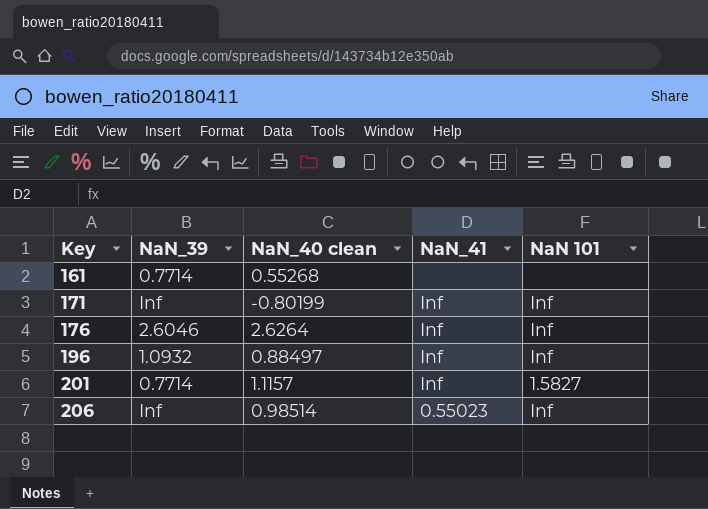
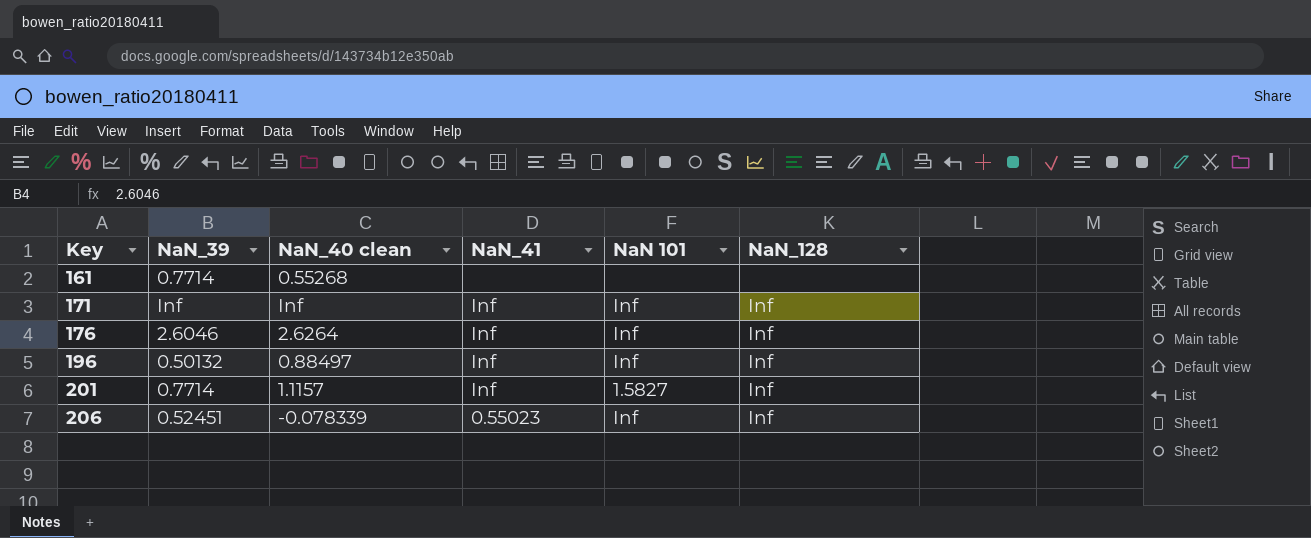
column NaN_128 | position: none -> 6
171 | NaN_40 clean: -0.80199 -> Inf
196 | NaN_39: 1.0932 -> 0.50132
206 | NaN_39: Inf -> 0.52451
206 | NaN_40 clean: 0.98514 -> -0.078339

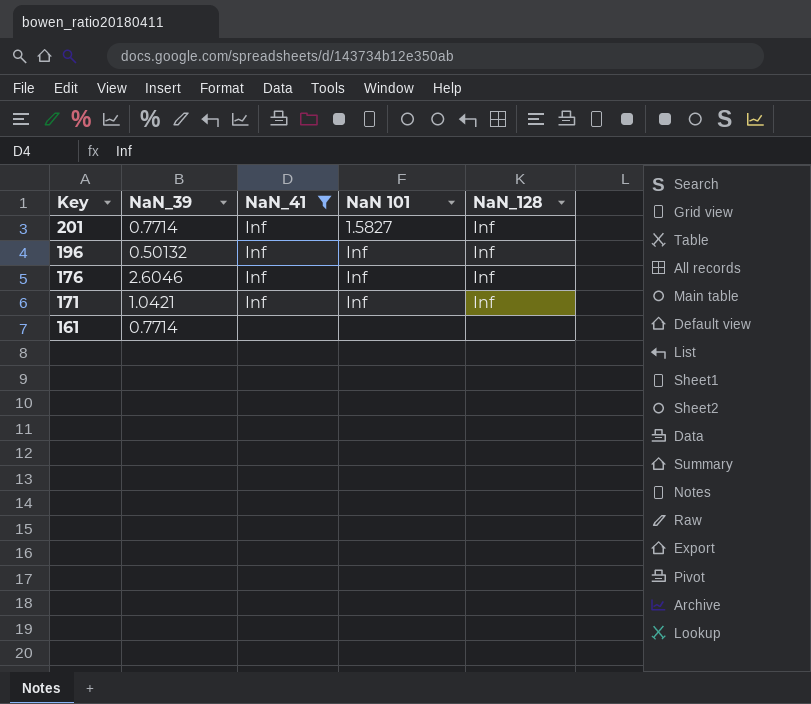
filter: none -> NaN_41 != 0.55023
row order: Key ascending -> Key descending
column NaN_40 clean | position: 3 -> none
171 | NaN_39: Inf -> 1.0421

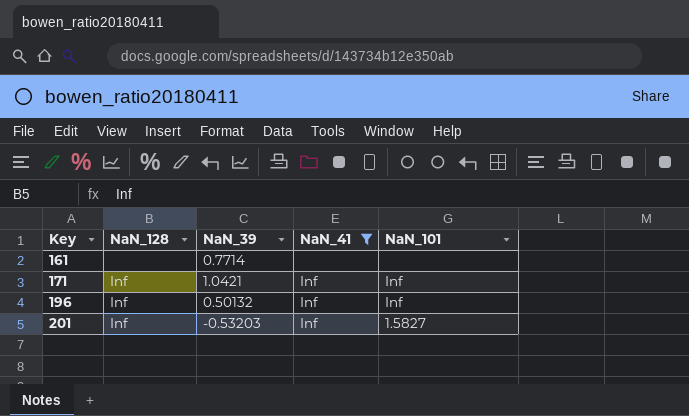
row order: Key descending -> Key ascending
column NaN_128 | position: 5 -> 2
column name: NaN 101 -> NaN_101
row 176: 2.6046 | Inf | Inf | Inf -> none
201 | NaN_39: 0.7714 -> -0.53203

